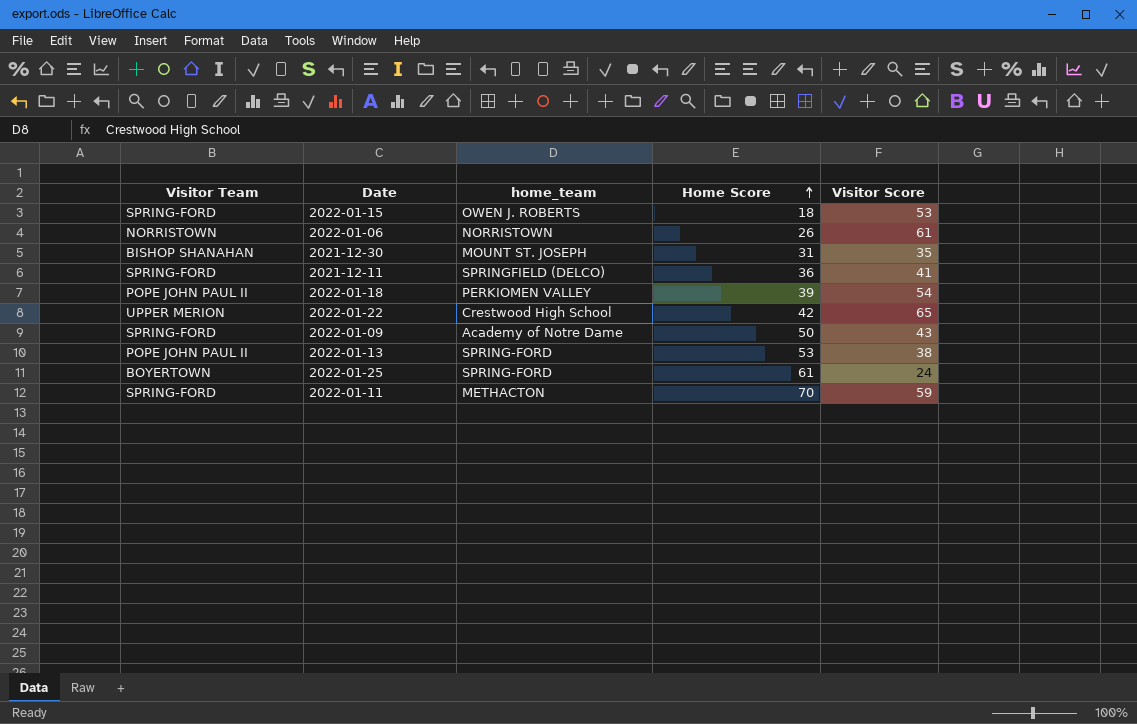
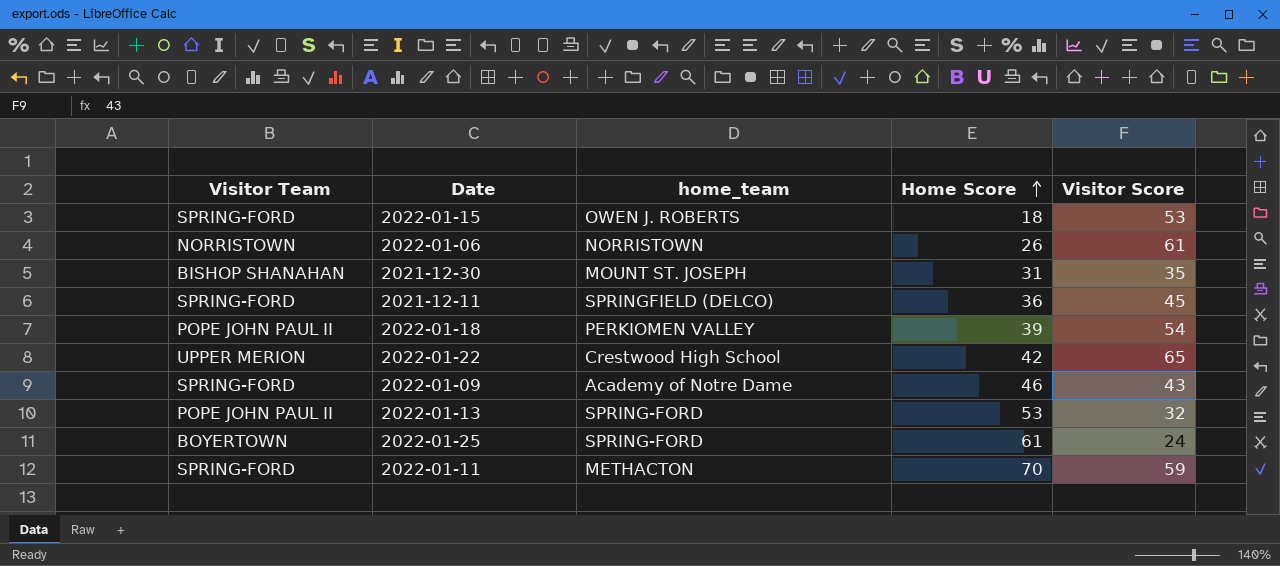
2021-12-11 | Visitor Score: 41 -> 45
2022-01-09 | Home Score: 50 -> 46
2022-01-13 | Visitor Score: 38 -> 32

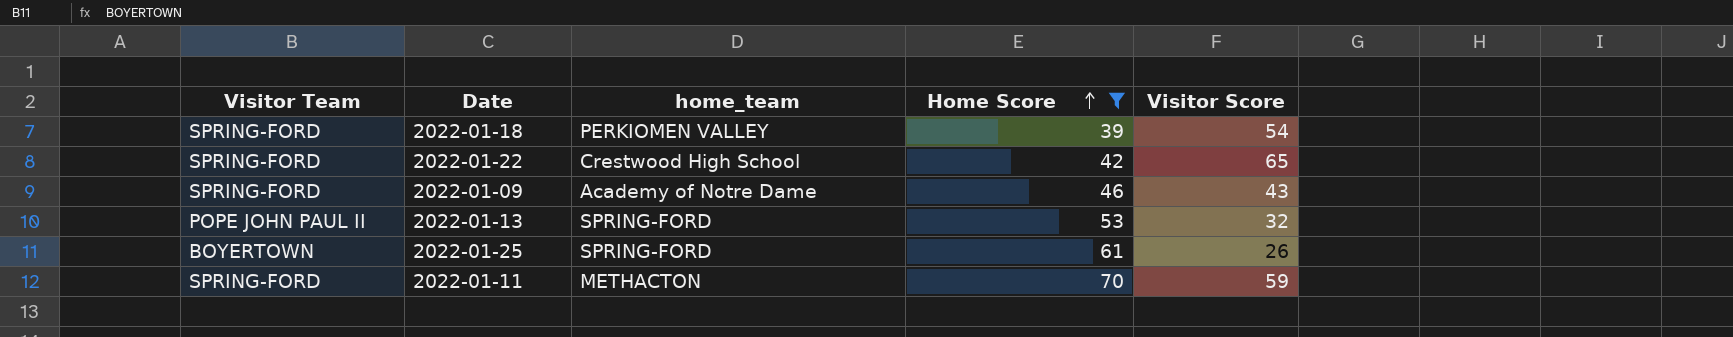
filter: none -> Home Score >= 39
2022-01-18 | Visitor Team: POPE JOHN PAUL II -> SPRING-FORD
2022-01-22 | Visitor Team: UPPER MERION -> SPRING-FORD
2022-01-25 | Visitor Score: 24 -> 26

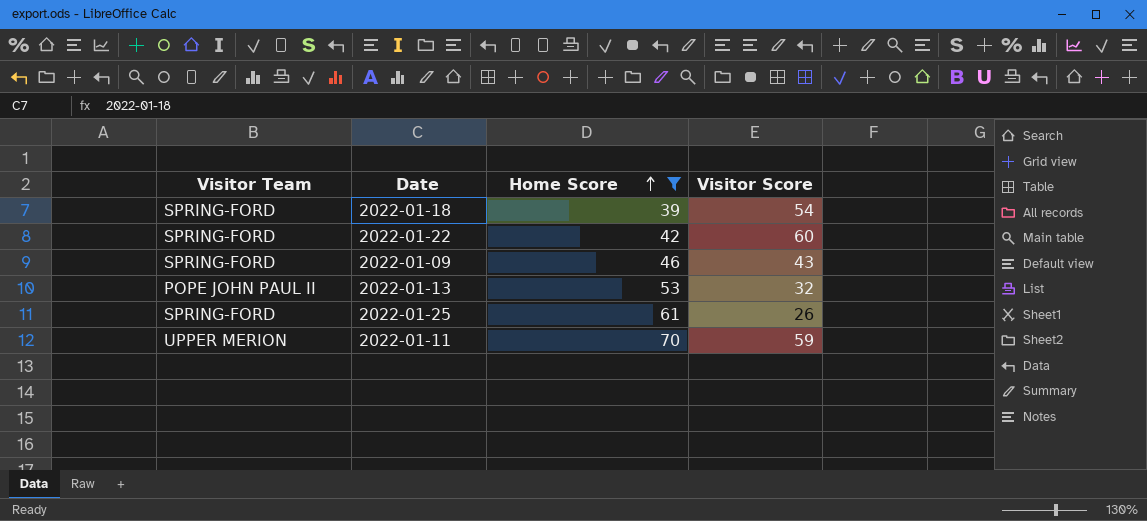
column home_team | position: 3 -> none
2022-01-22 | Visitor Score: 65 -> 60
2022-01-25 | Visitor Team: BOYERTOWN -> SPRING-FORD
2022-01-11 | Visitor Team: SPRING-FORD -> UPPER MERION

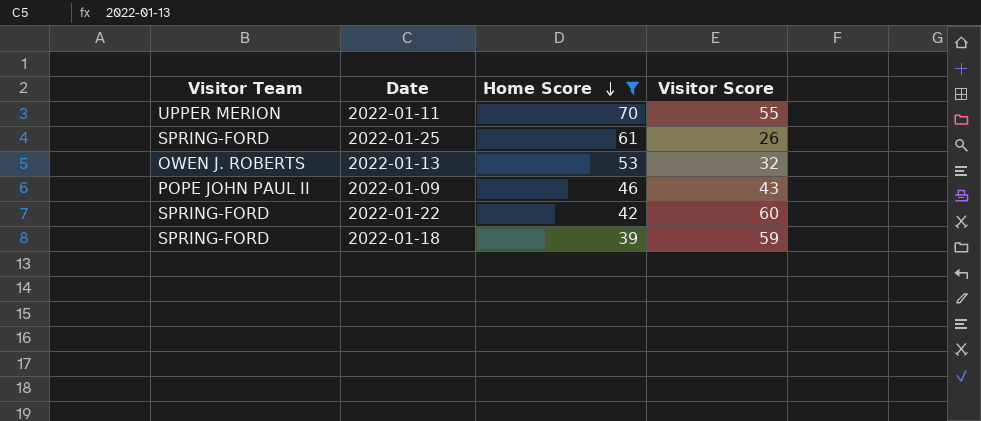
row order: Home Score ascending -> Home Score descending
2022-01-11 | Visitor Score: 59 -> 55
2022-01-13 | Visitor Team: POPE JOHN PAUL II -> OWEN J. ROBERTS
2022-01-09 | Visitor Team: SPRING-FORD -> POPE JOHN PAUL II
2022-01-18 | Visitor Score: 54 -> 59

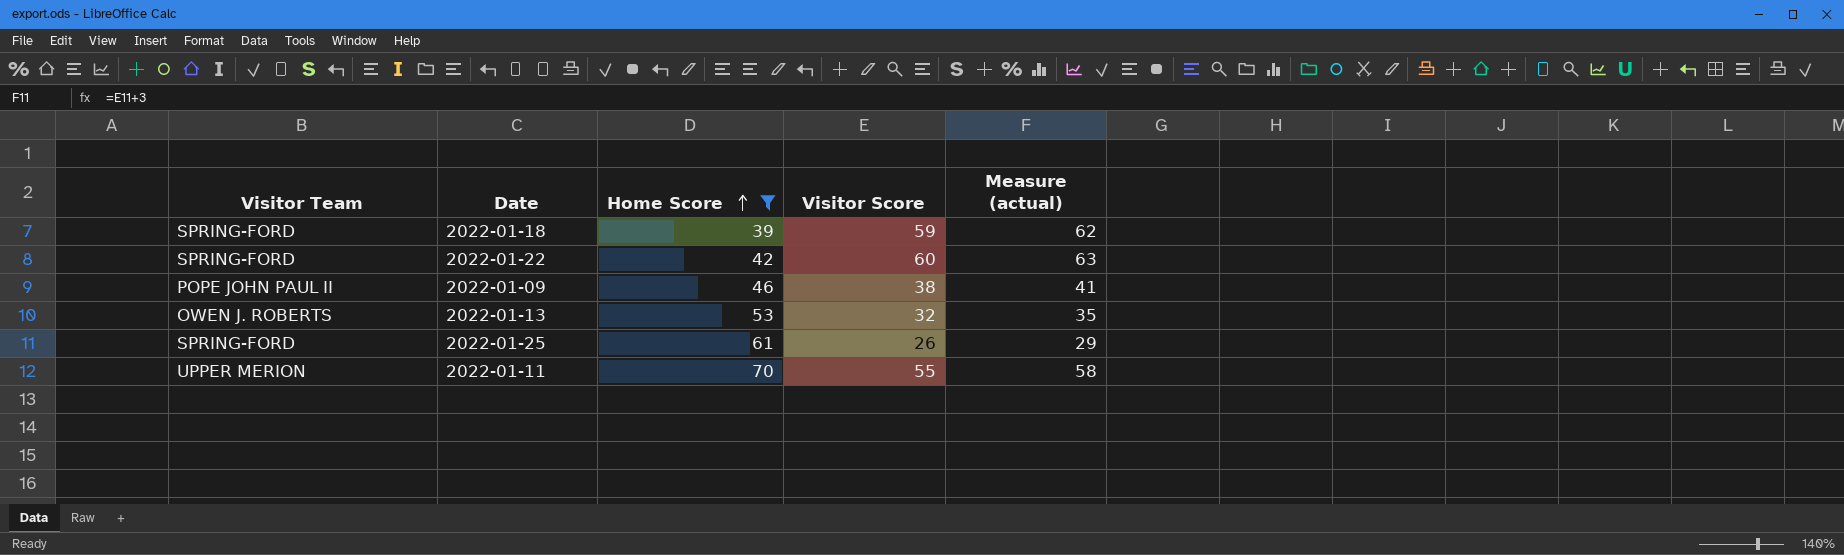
row order: Home Score descending -> Home Score ascending
column Measure (actual) | formula: none -> [Visitor Score] + 3
2022-01-09 | Visitor Score: 43 -> 38

